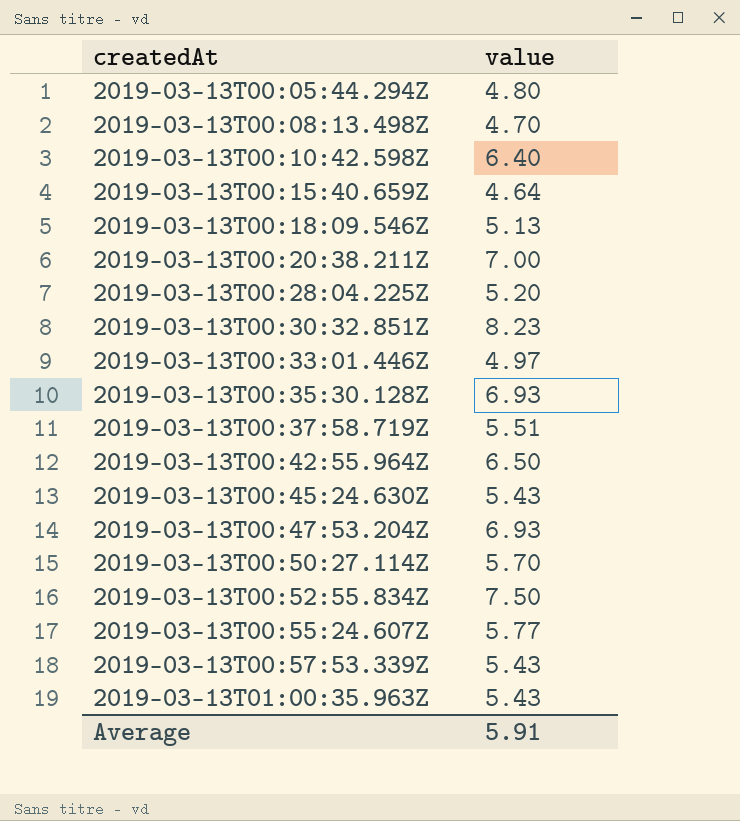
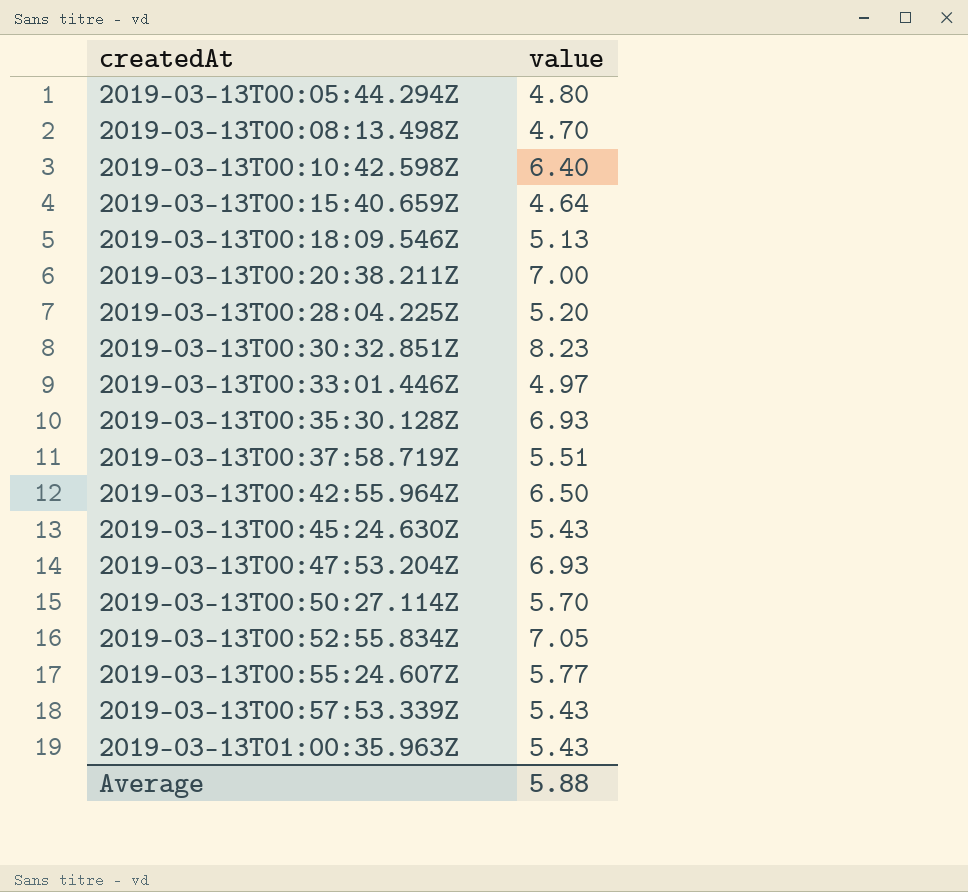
2019-03-13T00:52:55.834Z | value: 7.50 -> 7.05
Average | value: 5.91 -> 5.88

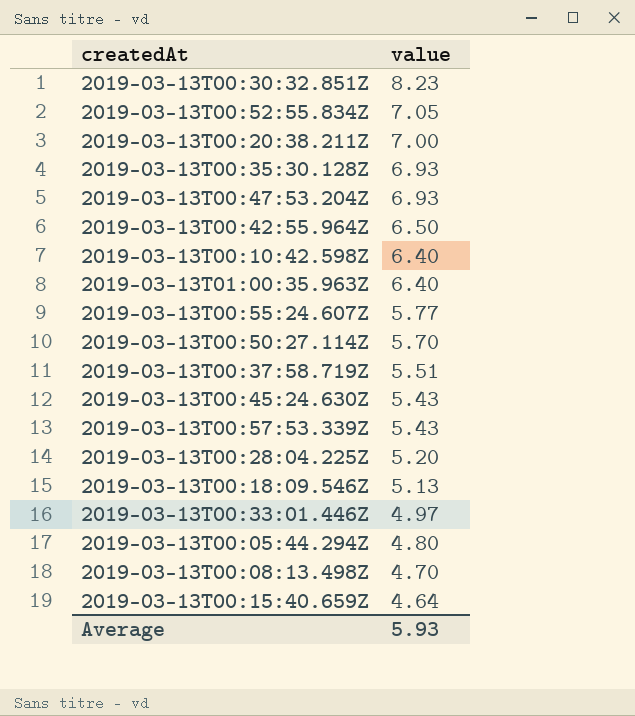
row order: createdAt ascending -> value descending
2019-03-13T01:00:35.963Z | value: 5.43 -> 6.40
Average | value: 5.88 -> 5.93

